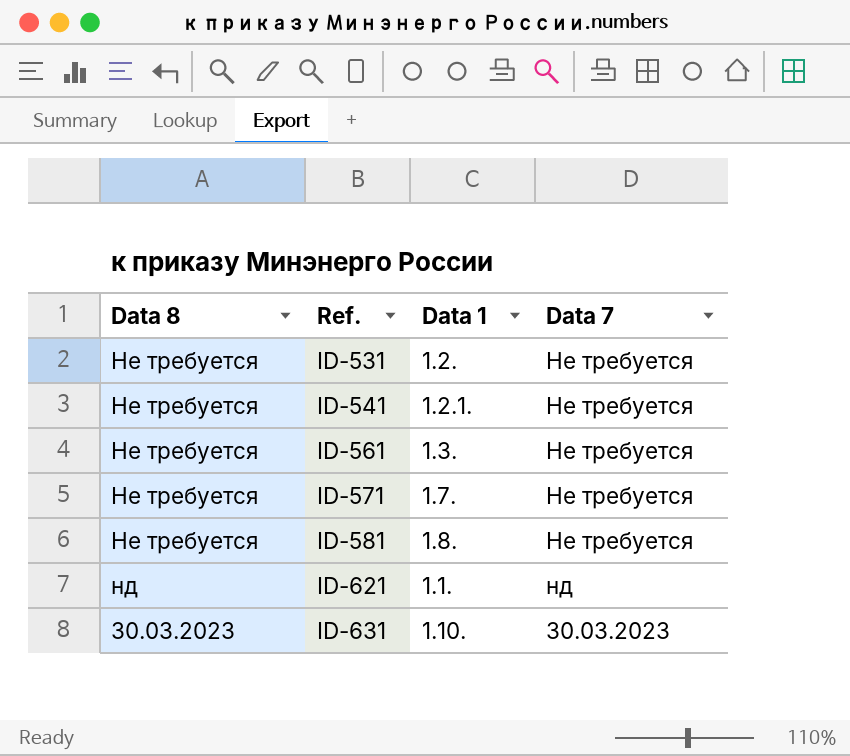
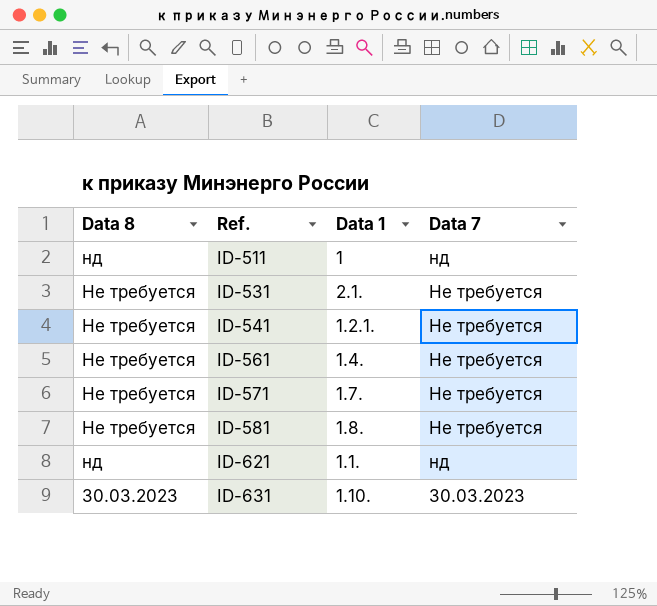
row ID-511: none -> нд | 1 | нд
ID-531 | Data 1: 1.2. -> 2.1.
ID-561 | Data 1: 1.3. -> 1.4.

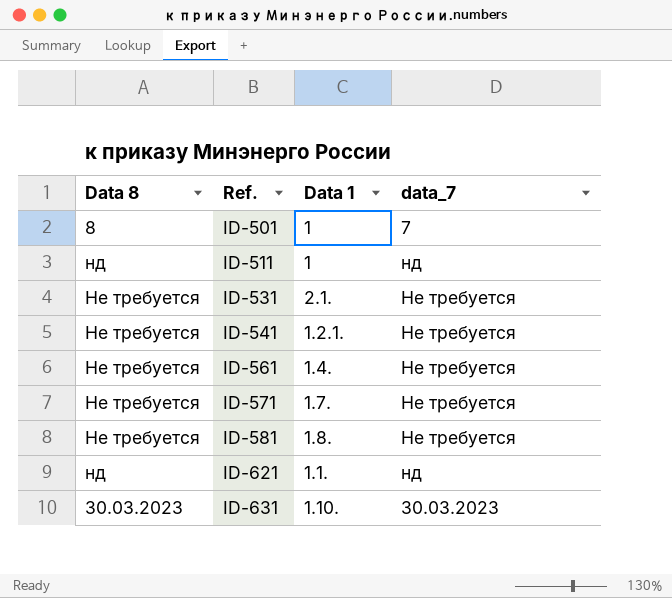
column name: Data 7 -> data_7
row ID-501: none -> 8 | 1 | 7

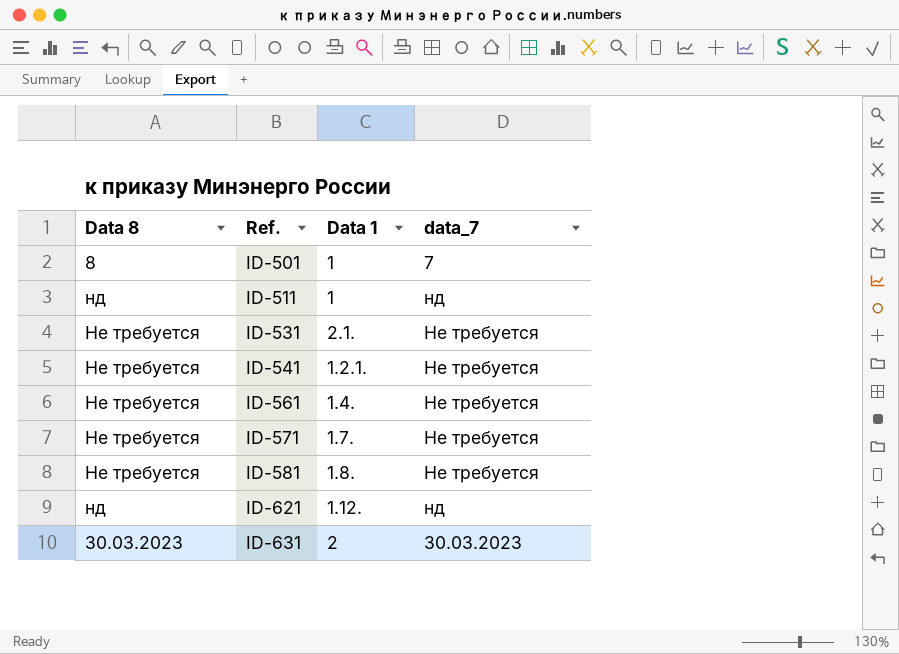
ID-621 | Data 1: 1.1. -> 1.12.
ID-631 | Data 1: 1.10. -> 2

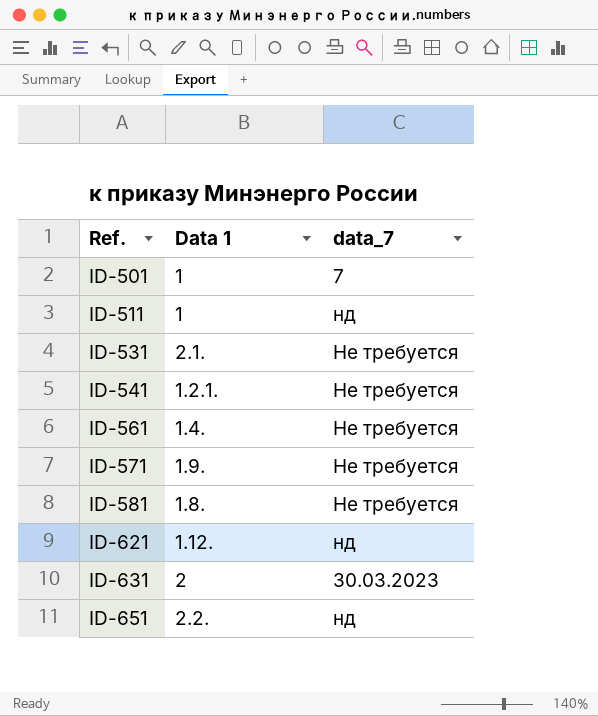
column Data 8 | position: 1 -> none
ID-571 | Data 1: 1.7. -> 1.9.
row ID-651: none -> 2.2. | нд

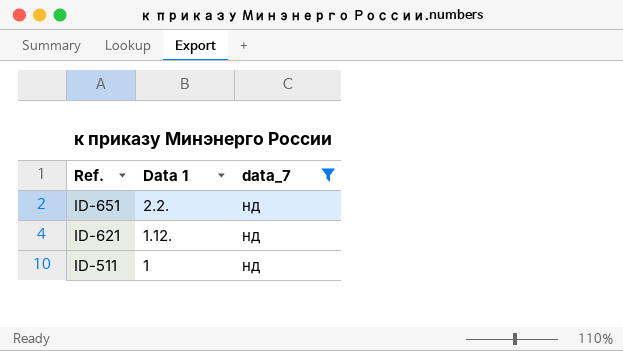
filter: none -> data_7 = нд
row order: Ref. ascending -> Ref. descending

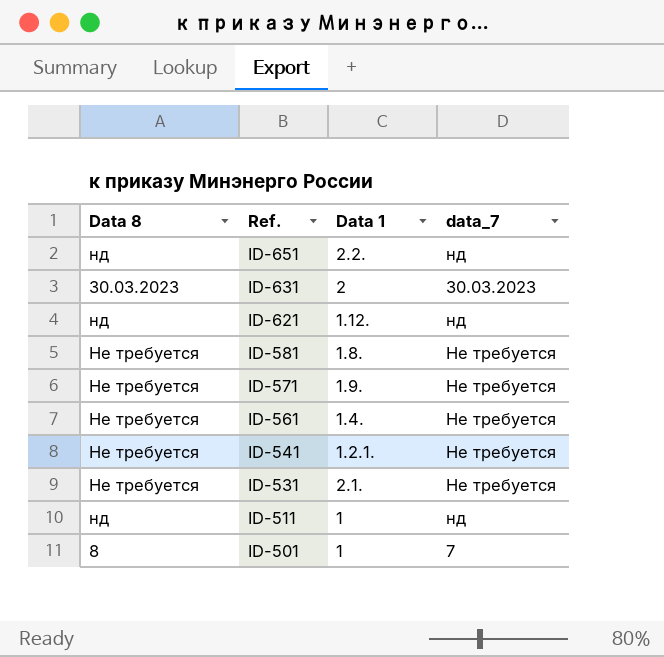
filter: data_7 = нд -> none
column Data 8 | position: none -> 1

